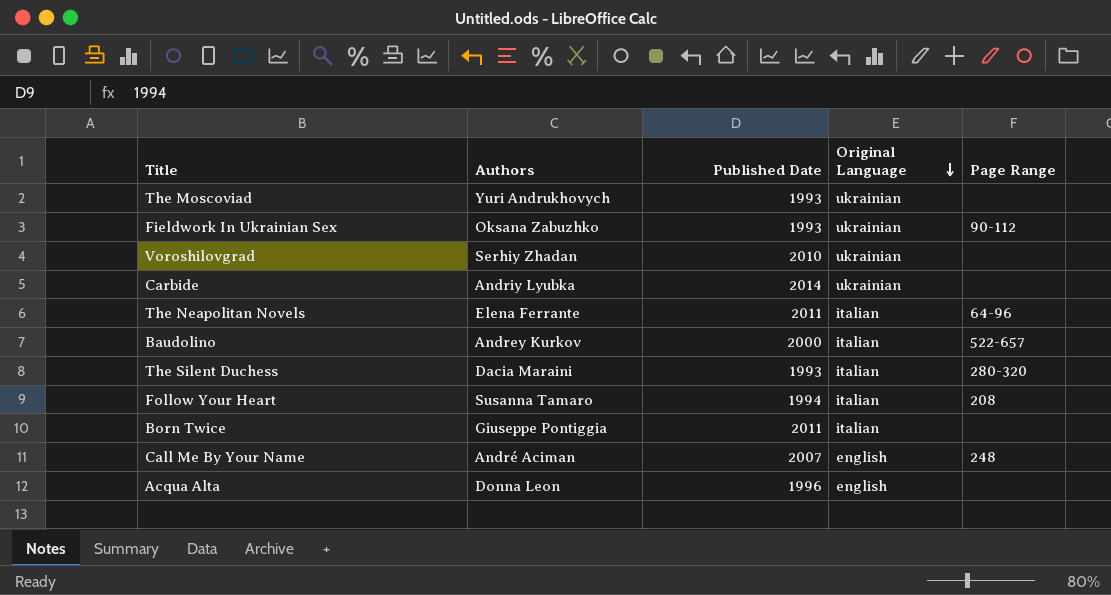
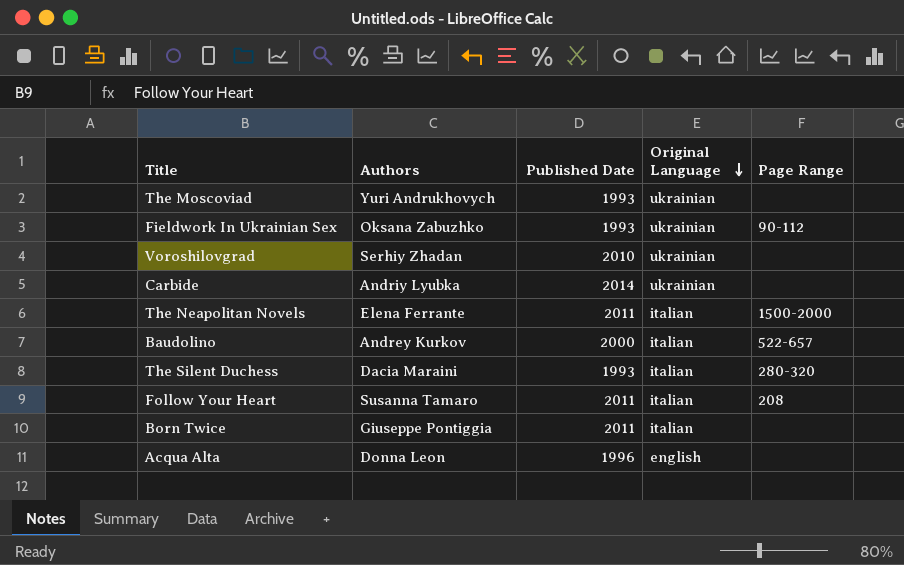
row Call Me By Your Name: André Aciman | 2007 | english | 248 -> none
The Neapolitan Novels | Page Range: 64-96 -> 1500-2000
Follow Your Heart | Published Date: 1994 -> 2011

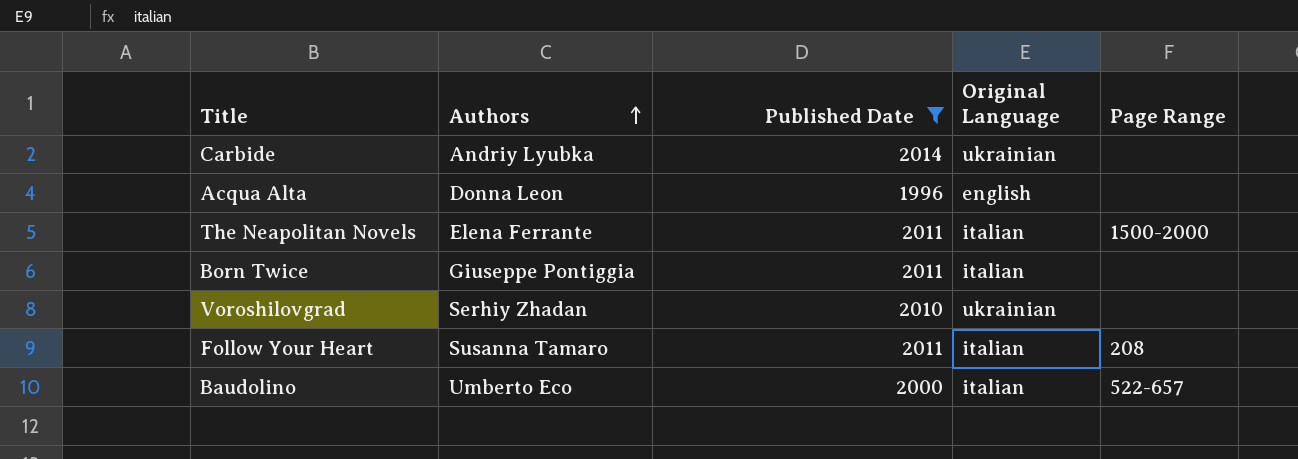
filter: none -> Published Date != 1993
row order: Original Language descending -> Authors ascending
Baudolino | Authors: Andrey Kurkov -> Umberto Eco

